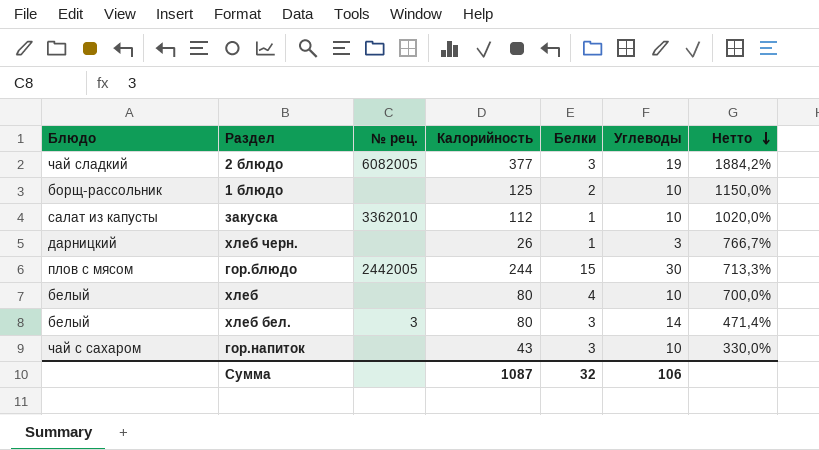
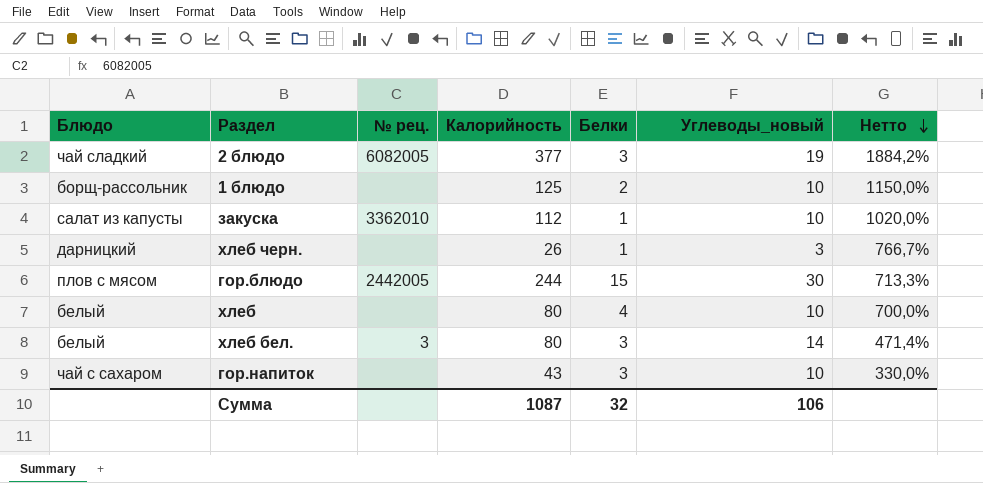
column name: Углеводы -> Углеводы_новый

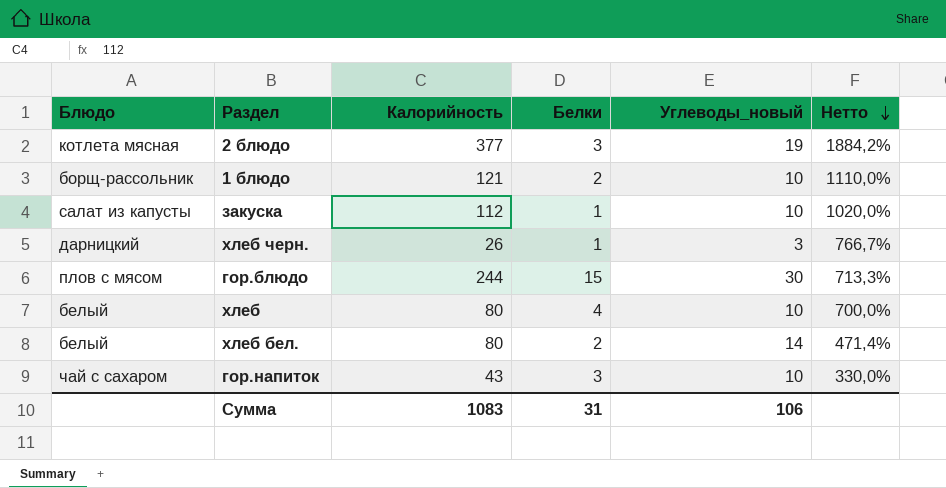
column № рец. | position: 3 -> none
2 блюдо | Блюдо: чай сладкий -> котлета мясная
1 блюдо | Калорийность: 125 -> 121
1 блюдо | Нетто: 1150,0% -> 1110,0%
хлеб бел. | Белки: 3 -> 2
Сумма | Калорийность: 1087 -> 1083
Сумма | Белки: 32 -> 31

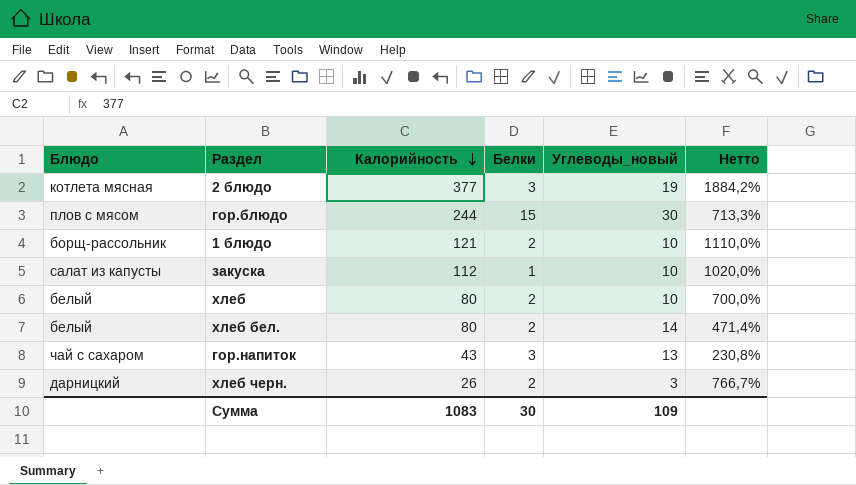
row order: Нетто descending -> Калорийность descending
хлеб | Белки: 4 -> 2
гор.напиток | Углеводы_новый: 10 -> 13
гор.напиток | Нетто: 330,0% -> 230,8%
хлеб черн. | Белки: 1 -> 2
Сумма | Белки: 31 -> 30
Сумма | Углеводы_новый: 106 -> 109

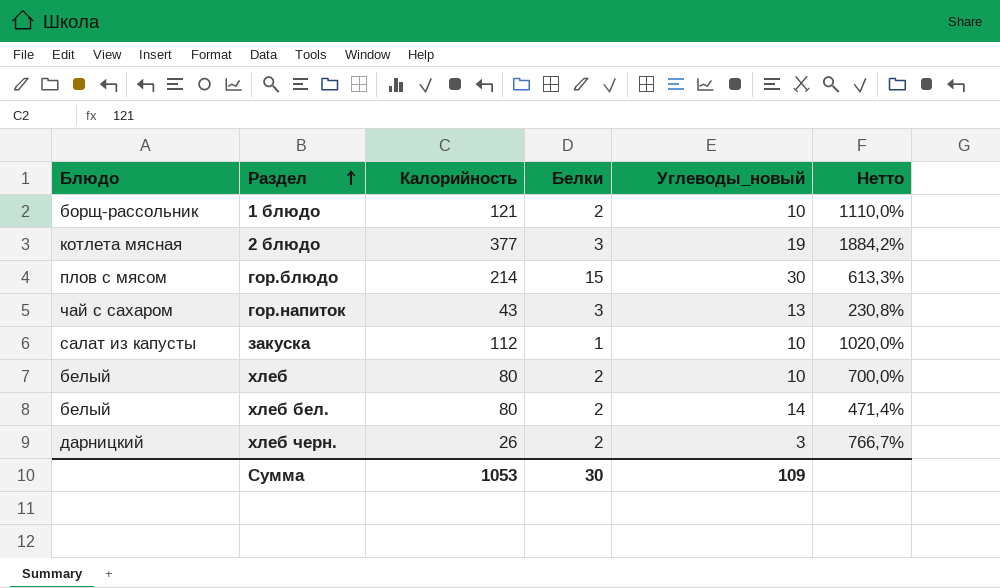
row order: Калорийность descending -> Раздел ascending
гор.блюдо | Калорийность: 244 -> 214
гор.блюдо | Нетто: 713,3% -> 613,3%
Сумма | Калорийность: 1083 -> 1053

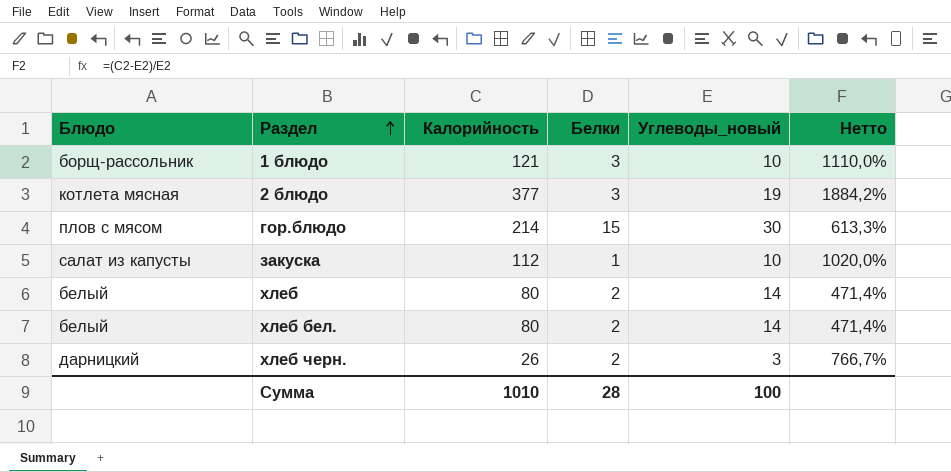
row гор.напиток: чай с сахаром | 43 | 3 | 13 | 230,8% -> none
1 блюдо | Белки: 2 -> 3
хлеб | Углеводы_новый: 10 -> 14
хлеб | Нетто: 700,0% -> 471,4%
Сумма | Калорийность: 1053 -> 1010
Сумма | Белки: 30 -> 28
Сумма | Углеводы_новый: 109 -> 100

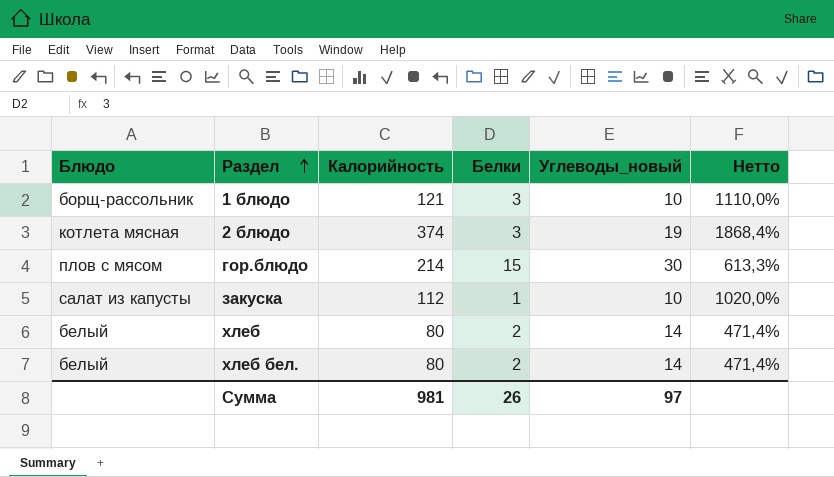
row хлеб черн.: дарницкий | 26 | 2 | 3 | 766,7% -> none
2 блюдо | Калорийность: 377 -> 374
2 блюдо | Нетто: 1884,2% -> 1868,4%
Сумма | Калорийность: 1010 -> 981
Сумма | Белки: 28 -> 26
Сумма | Углеводы_новый: 100 -> 97

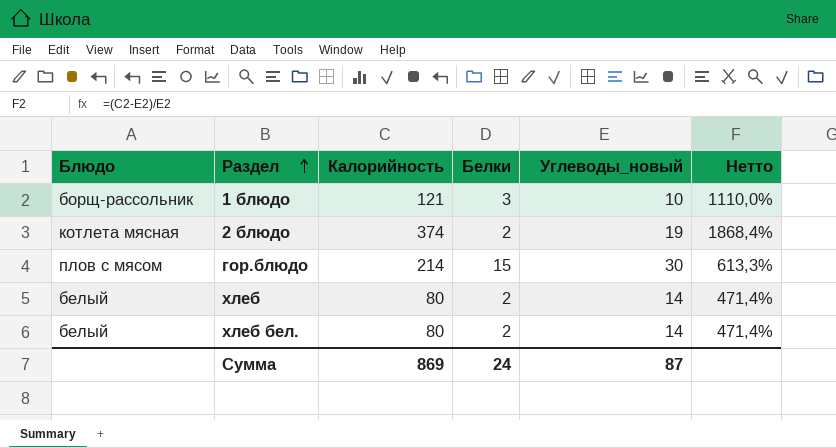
row закуска: салат из капусты | 112 | 1 | 10 | 1020,0% -> none
2 блюдо | Белки: 3 -> 2
Сумма | Калорийность: 981 -> 869
Сумма | Белки: 26 -> 24
Сумма | Углеводы_новый: 97 -> 87

